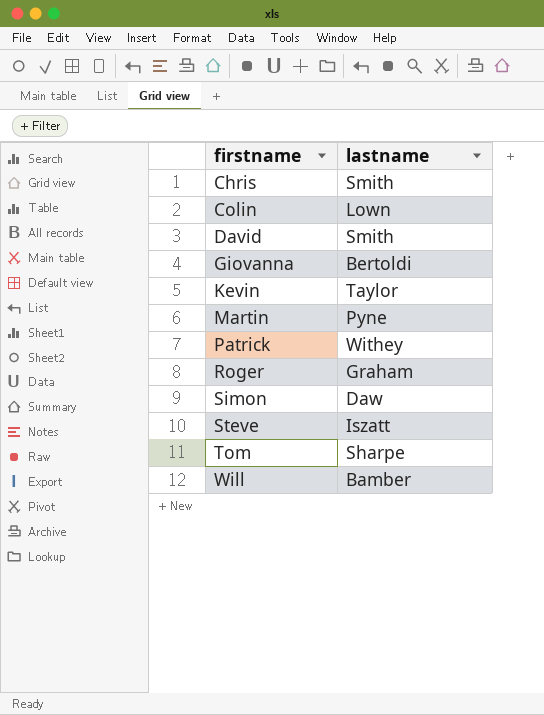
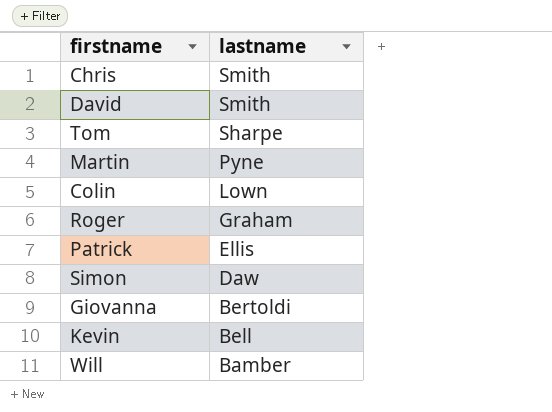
row order: firstname ascending -> lastname descending
row Steve: Iszatt -> none
Patrick | lastname: Withey -> Ellis
Kevin | lastname: Taylor -> Bell

